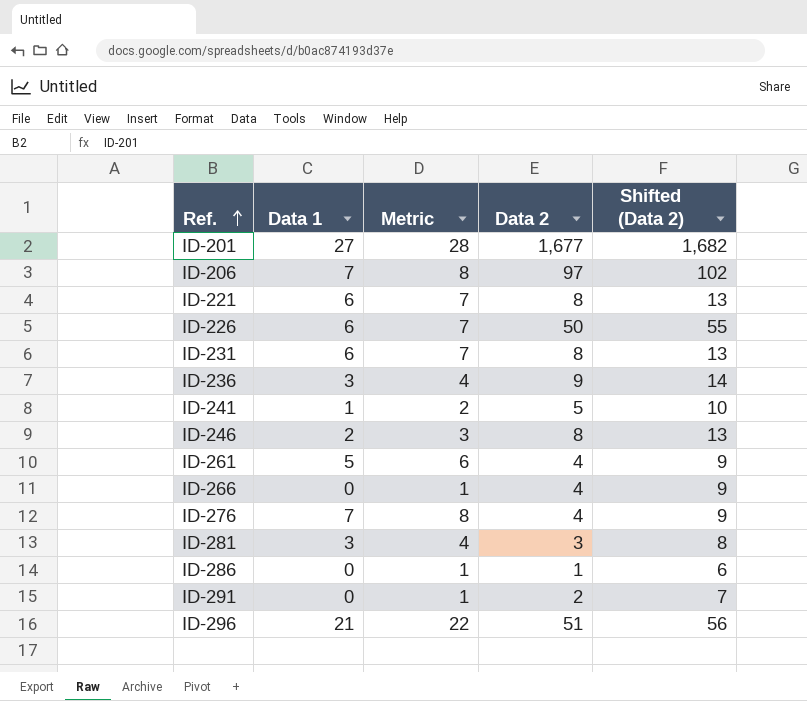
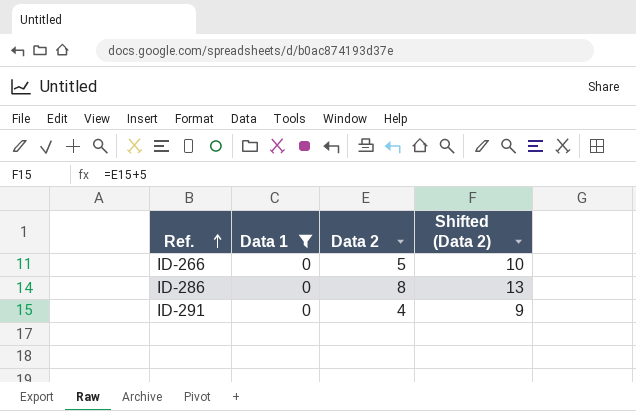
filter: none -> Data 1 = 0
column Metric | formula: [Data 1] + 1 -> none
ID-266 | Data 2: 4 -> 5
ID-266 | Shifted (Data 2): 9 -> 10
ID-286 | Data 2: 1 -> 8
ID-286 | Shifted (Data 2): 6 -> 13
ID-291 | Data 2: 2 -> 4
ID-291 | Shifted (Data 2): 7 -> 9

